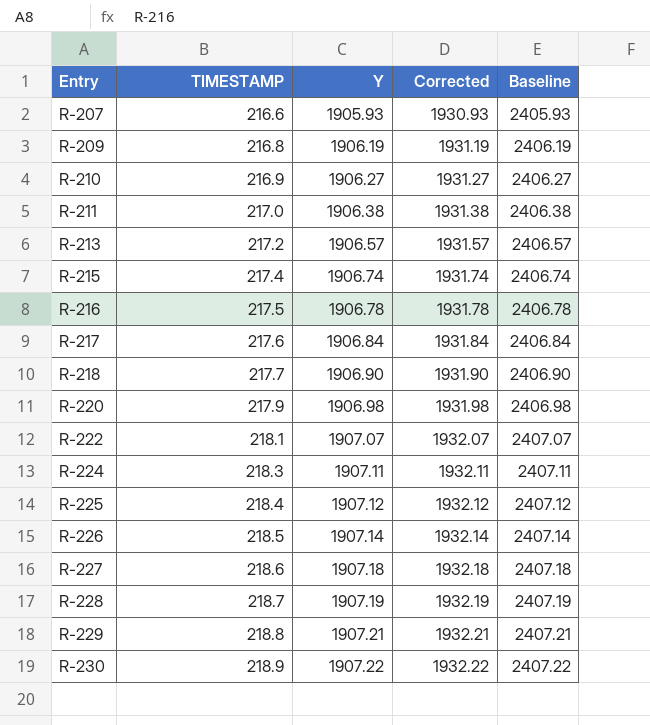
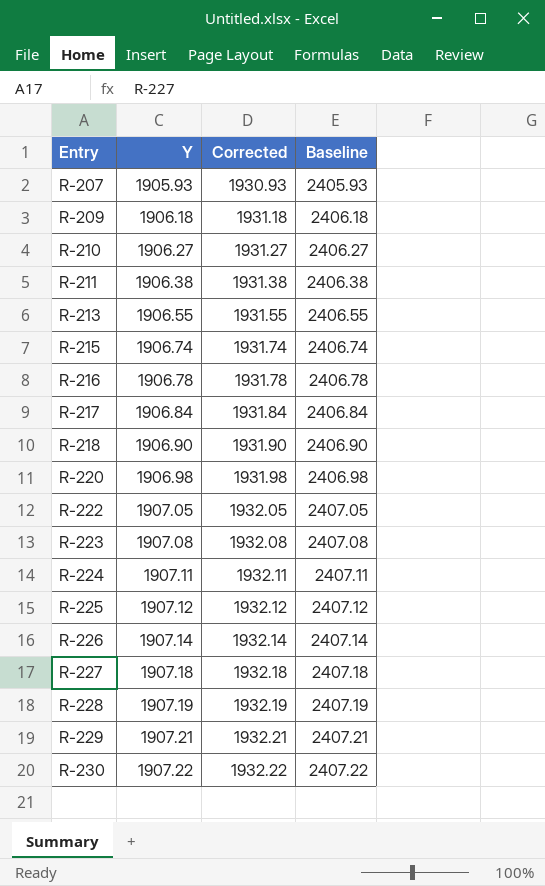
column TIMESTAMP | position: 2 -> none
R-209 | Y: 1906.19 -> 1906.18
R-209 | Corrected: 1931.19 -> 1931.18
R-209 | Baseline: 2406.19 -> 2406.18
R-213 | Y: 1906.57 -> 1906.55
R-213 | Corrected: 1931.57 -> 1931.55
R-213 | Baseline: 2406.57 -> 2406.55
R-222 | Y: 1907.07 -> 1907.05
R-222 | Corrected: 1932.07 -> 1932.05
R-222 | Baseline: 2407.07 -> 2407.05
row R-223: none -> 1907.08 | 1932.08 | 2407.08

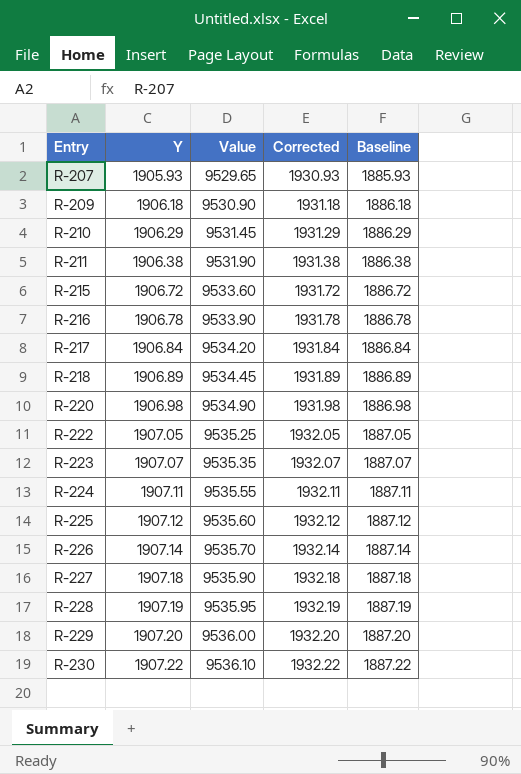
column Value | formula: none -> [Y] * 5
column Baseline | formula: [Y] + 500 -> [Y] - 20
row R-213: 1906.55 | 1931.55 | 2406.55 -> none
R-210 | Y: 1906.27 -> 1906.29
R-210 | Corrected: 1931.27 -> 1931.29
R-215 | Y: 1906.74 -> 1906.72
R-215 | Corrected: 1931.74 -> 1931.72
R-218 | Y: 1906.90 -> 1906.89
R-218 | Corrected: 1931.90 -> 1931.89
R-223 | Y: 1907.08 -> 1907.07
R-223 | Corrected: 1932.08 -> 1932.07
R-229 | Y: 1907.21 -> 1907.20
R-229 | Corrected: 1932.21 -> 1932.20

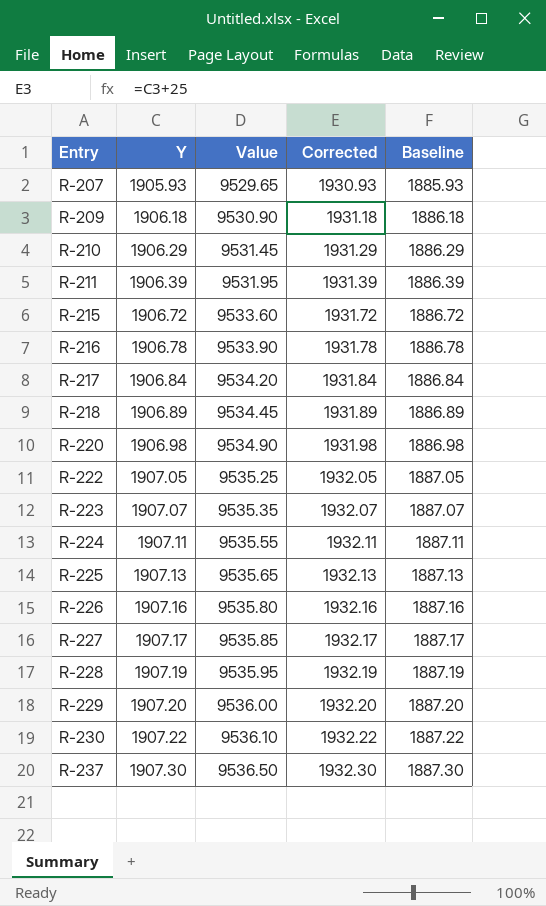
R-211 | Y: 1906.38 -> 1906.39
R-211 | Value: 9531.90 -> 9531.95
R-211 | Corrected: 1931.38 -> 1931.39
R-211 | Baseline: 1886.38 -> 1886.39
R-225 | Y: 1907.12 -> 1907.13
R-225 | Value: 9535.60 -> 9535.65
R-225 | Corrected: 1932.12 -> 1932.13
R-225 | Baseline: 1887.12 -> 1887.13
R-226 | Y: 1907.14 -> 1907.16
R-226 | Value: 9535.70 -> 9535.80
R-226 | Corrected: 1932.14 -> 1932.16
R-226 | Baseline: 1887.14 -> 1887.16
R-227 | Y: 1907.18 -> 1907.17
R-227 | Value: 9535.90 -> 9535.85
R-227 | Corrected: 1932.18 -> 1932.17
R-227 | Baseline: 1887.18 -> 1887.17
row R-237: none -> 1907.30 | 9536.50 | 1932.30 | 1887.30

